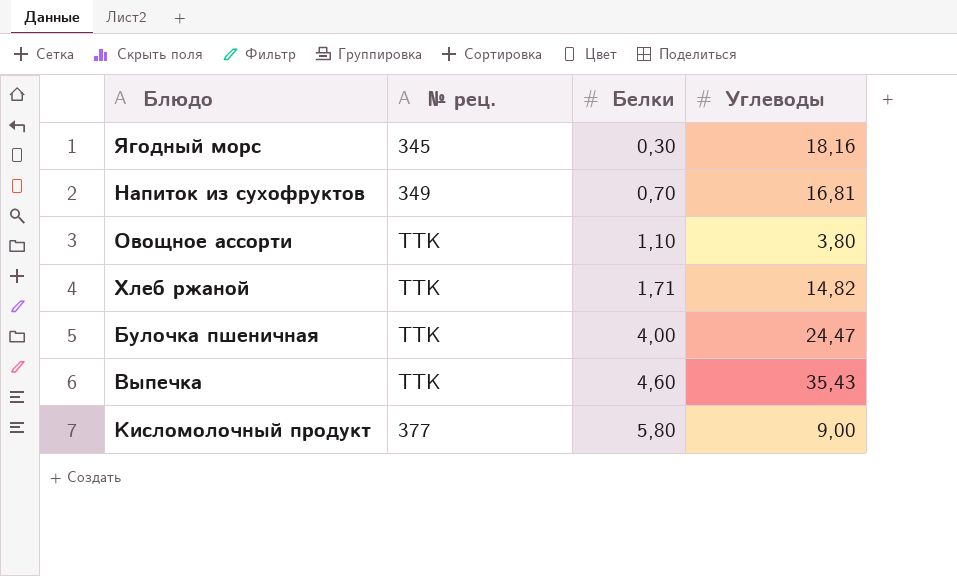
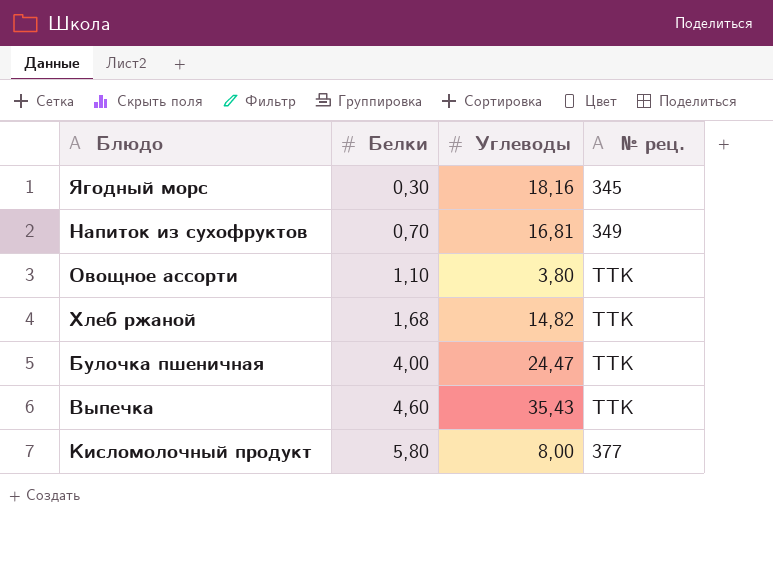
column № рец. | position: 2 -> 4
Хлеб ржаной | Белки: 1,71 -> 1,68
Кисломолочный продукт | Углеводы: 9,00 -> 8,00

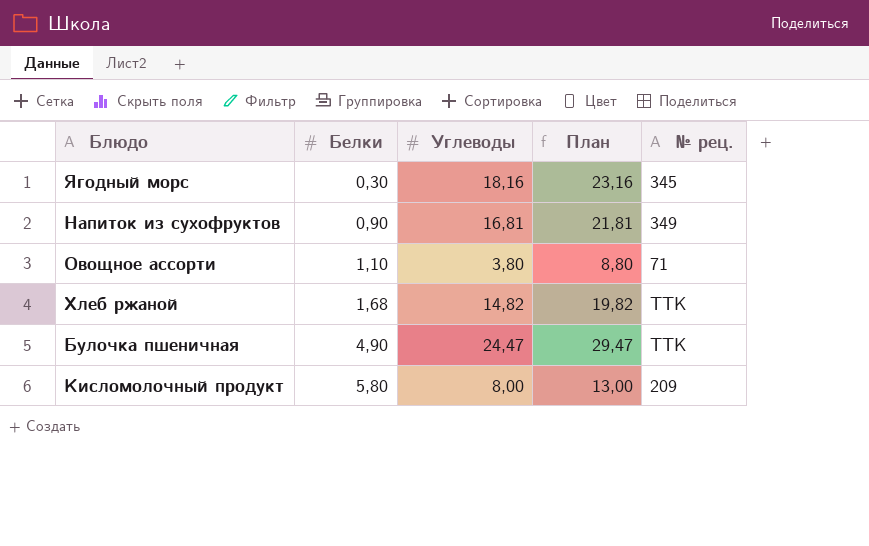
column План | formula: none -> [Углеводы] + 5
row Выпечка: 4,60 | 35,43 | ТТК -> none
Напиток из сухофруктов | Белки: 0,70 -> 0,90
Овощное ассорти | № рец.: ТТК -> 71
Булочка пшеничная | Белки: 4,00 -> 4,90
Кисломолочный продукт | № рец.: 377 -> 209

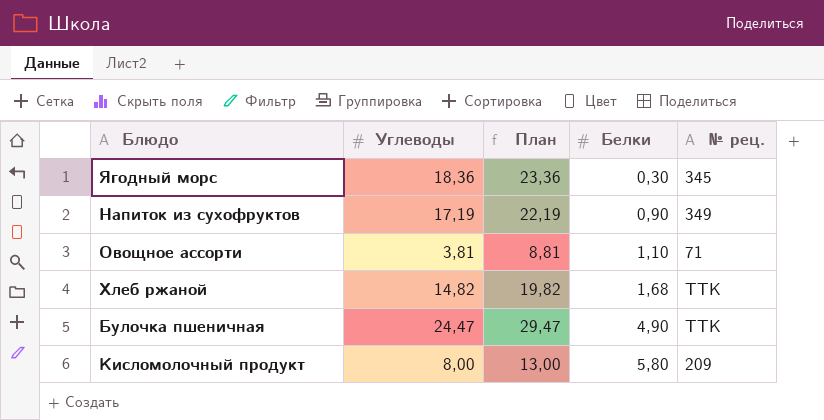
column Белки | position: 2 -> 4
Ягодный морс | Углеводы: 18,16 -> 18,36
Ягодный морс | План: 23,16 -> 23,36
Напиток из сухофруктов | Углеводы: 16,81 -> 17,19
Напиток из сухофруктов | План: 21,81 -> 22,19
Овощное ассорти | Углеводы: 3,80 -> 3,81
Овощное ассорти | План: 8,80 -> 8,81

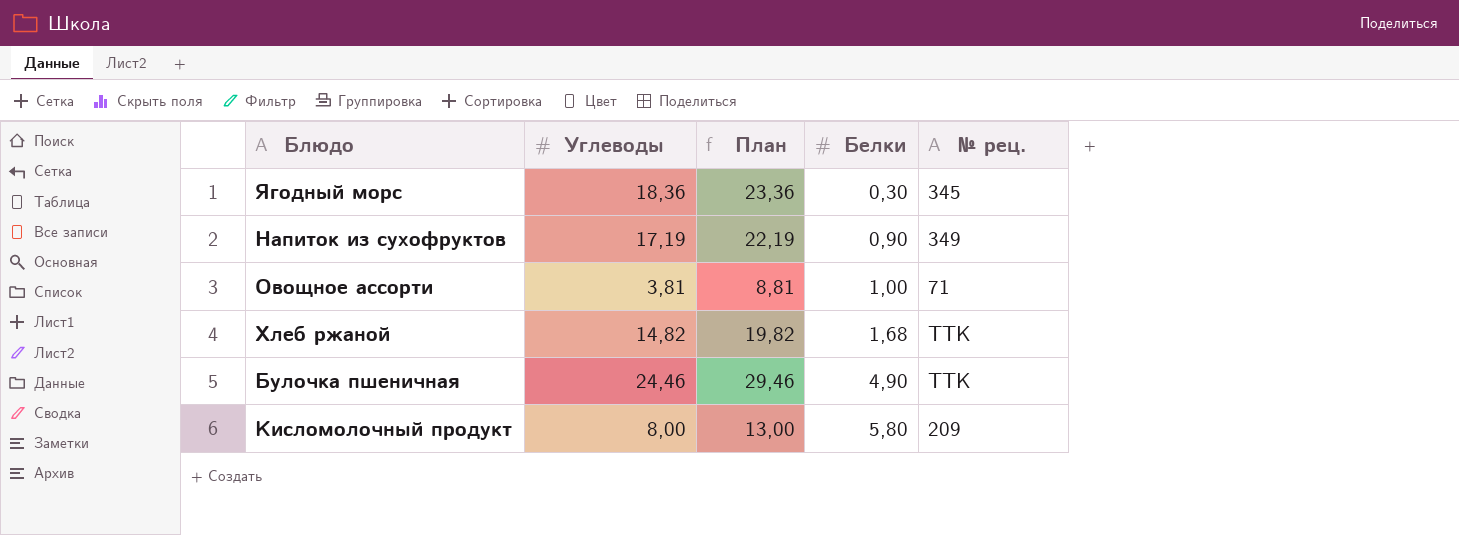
Овощное ассорти | Белки: 1,10 -> 1,00
Булочка пшеничная | Углеводы: 24,47 -> 24,46
Булочка пшеничная | План: 29,47 -> 29,46

